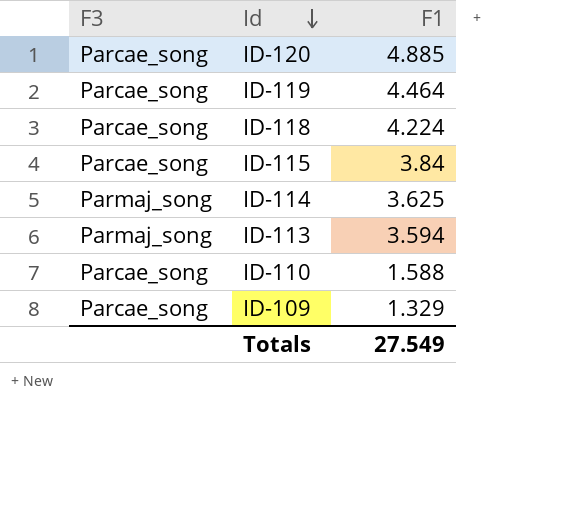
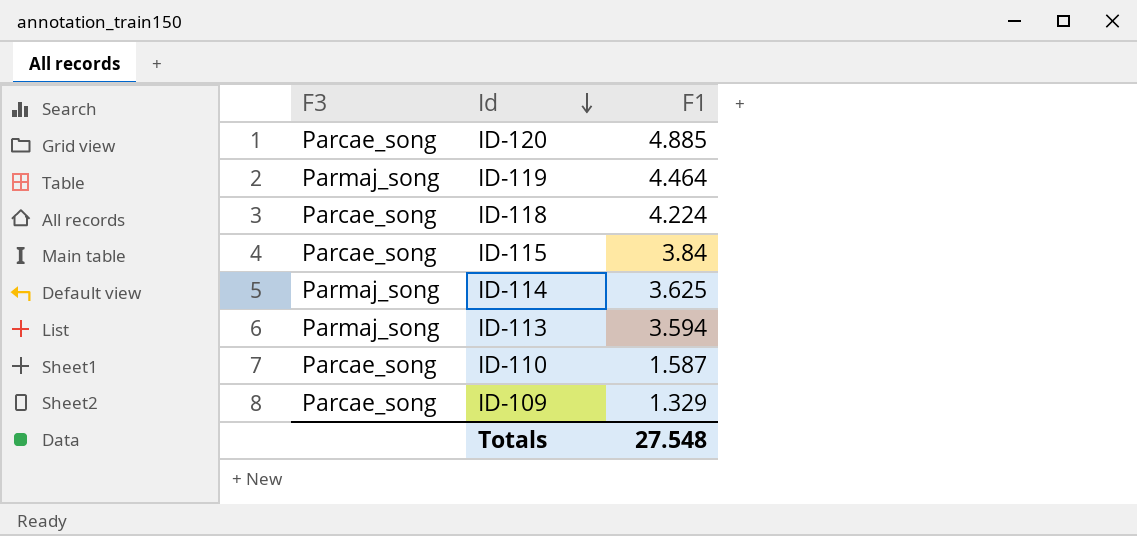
ID-119 | F3: Parcae_song -> Parmaj_song
ID-110 | F1: 1.588 -> 1.587
Totals | F1: 27.549 -> 27.548

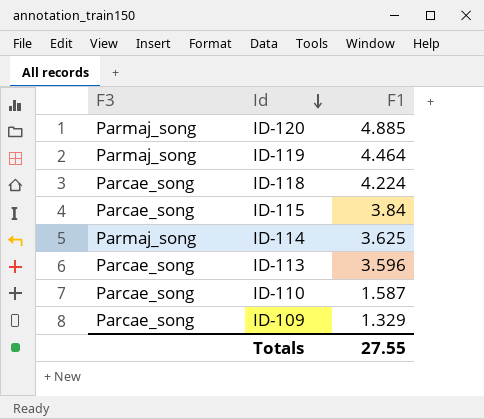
ID-120 | F3: Parcae_song -> Parmaj_song
ID-113 | F3: Parmaj_song -> Parcae_song
ID-113 | F1: 3.594 -> 3.596
Totals | F1: 27.548 -> 27.55

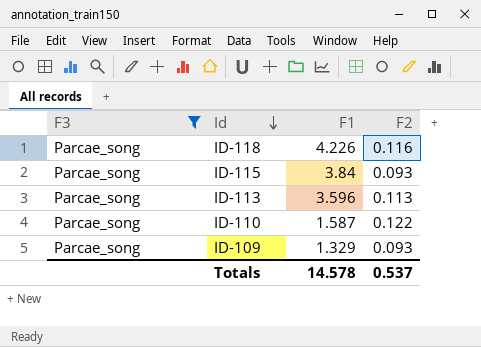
filter: none -> F3 = Parcae_song
column F2 | position: none -> 4
ID-118 | F1: 4.224 -> 4.226
Totals | F1: 27.55 -> 14.578

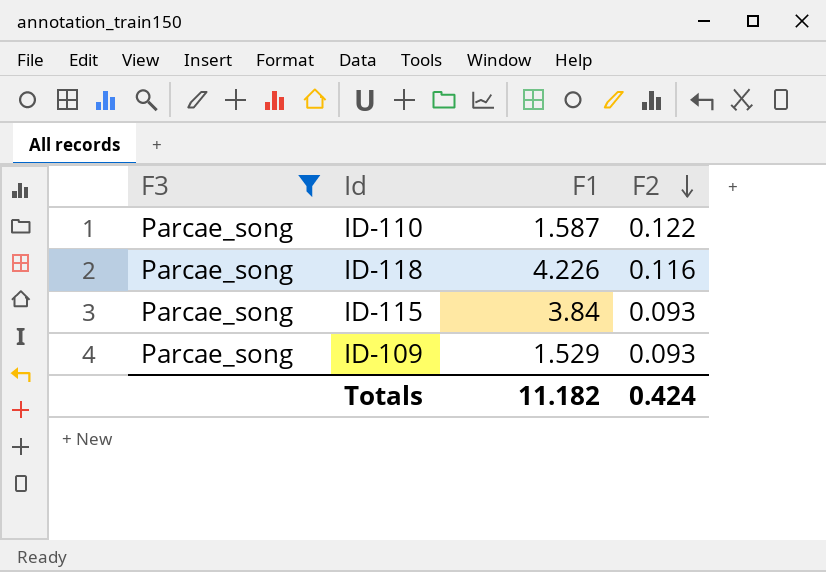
row order: Id descending -> F2 descending
row ID-113: Parcae_song | 3.596 | 0.113 -> none
ID-109 | F1: 1.329 -> 1.529
Totals | F1: 14.578 -> 11.182
Totals | F2: 0.537 -> 0.424

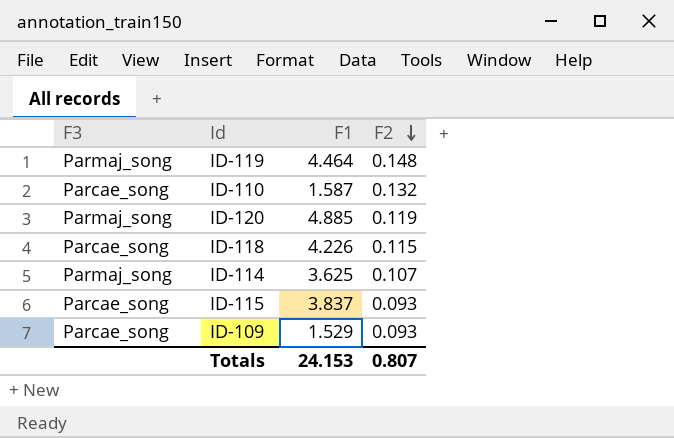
filter: F3 = Parcae_song -> none
ID-110 | F2: 0.122 -> 0.132
ID-118 | F2: 0.116 -> 0.115
ID-115 | F1: 3.84 -> 3.837
Totals | F1: 11.182 -> 24.153
Totals | F2: 0.424 -> 0.807

